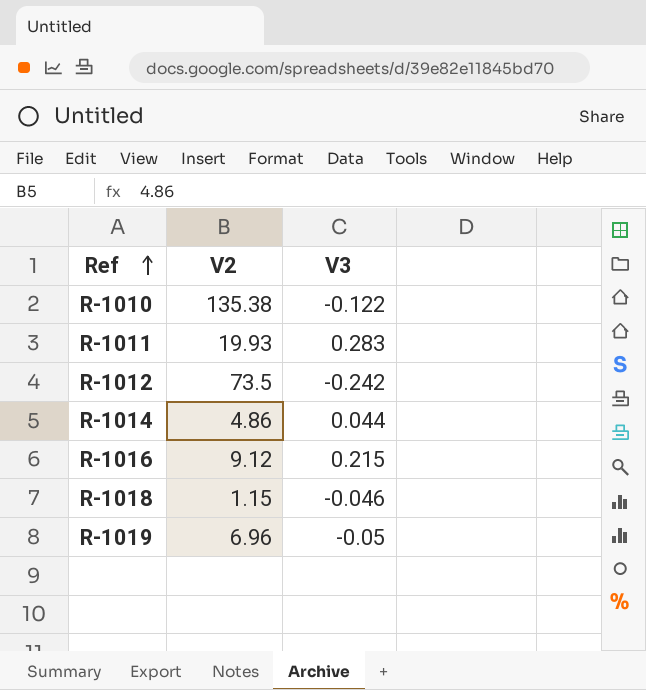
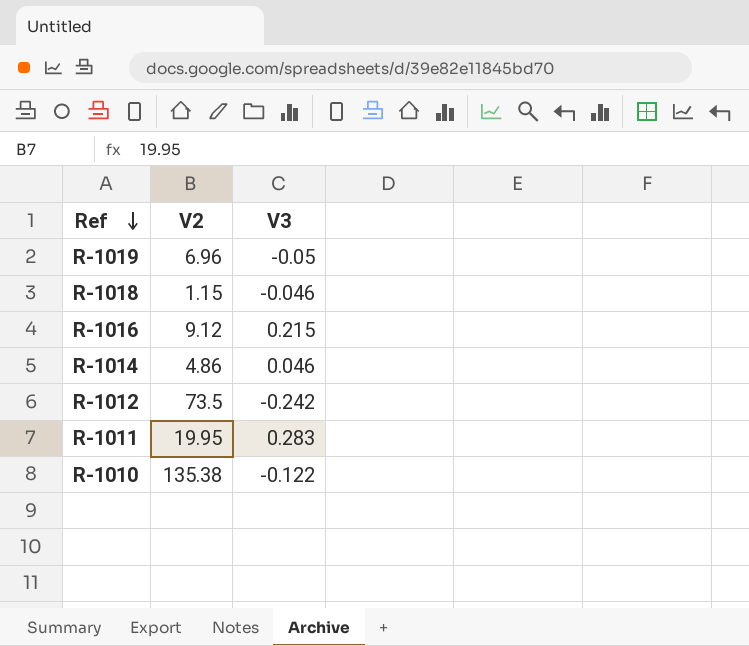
row order: Ref ascending -> Ref descending
R-1014 | V3: 0.044 -> 0.046
R-1011 | V2: 19.93 -> 19.95

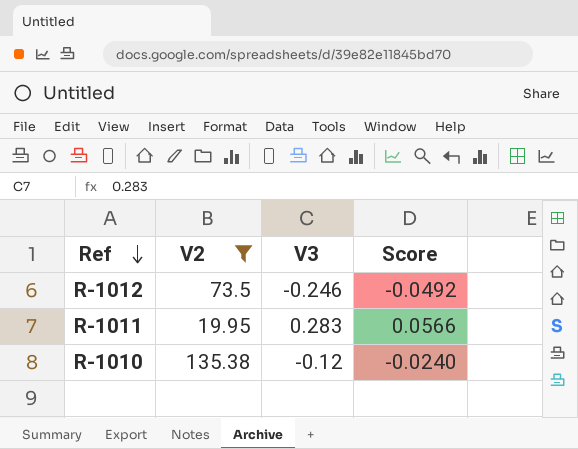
filter: none -> V2 >= 19.95
column Score | formula: none -> [V3] * 0.2
R-1012 | V3: -0.242 -> -0.246
R-1010 | V3: -0.122 -> -0.12

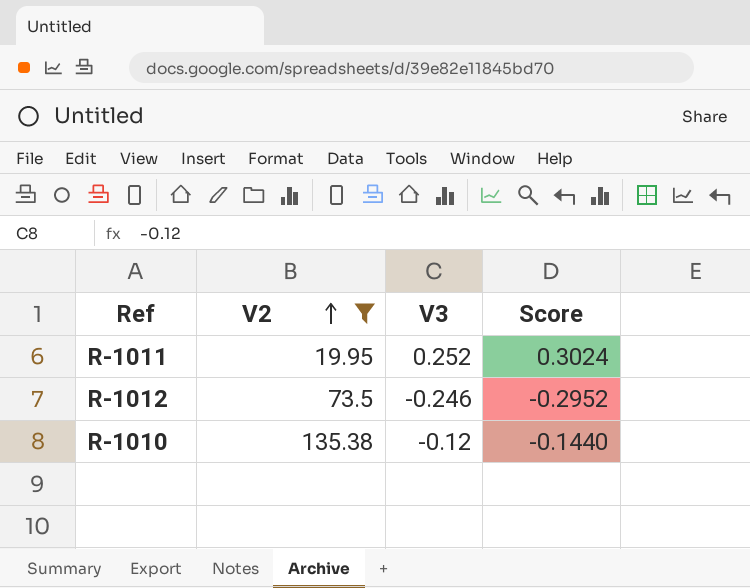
row order: Ref descending -> V2 ascending
column Score | formula: [V3] * 0.2 -> [V3] * 1.2
R-1011 | V3: 0.283 -> 0.252

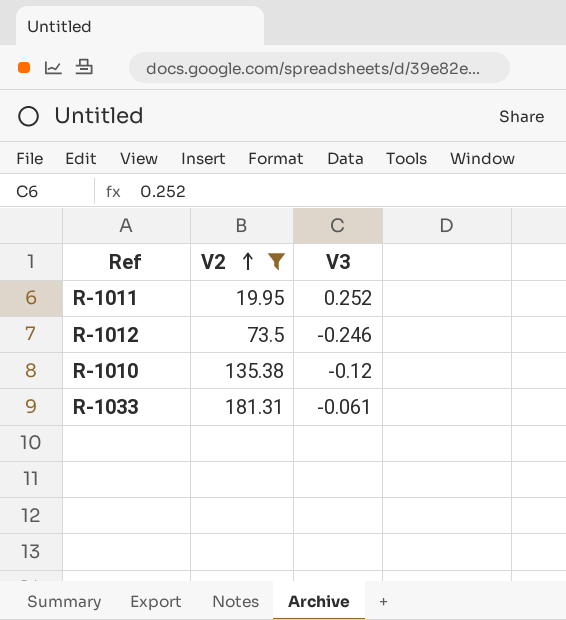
column Score | formula: [V3] * 1.2 -> none
row R-1033: none -> 181.31 | -0.061

